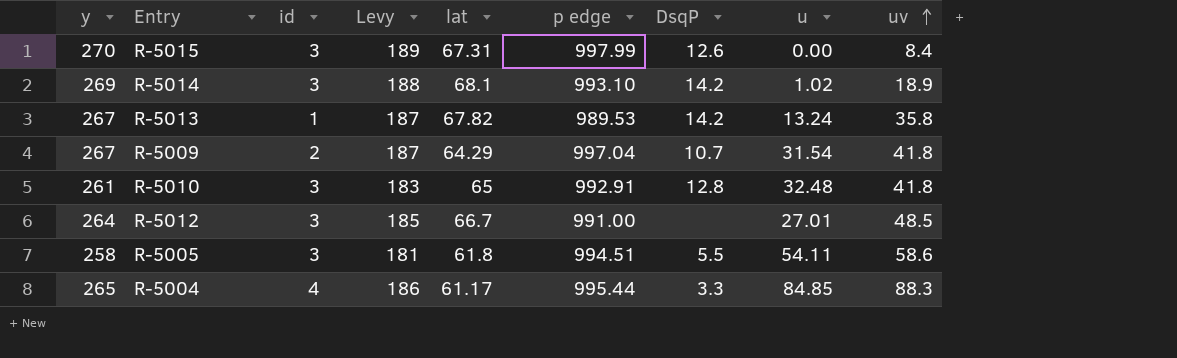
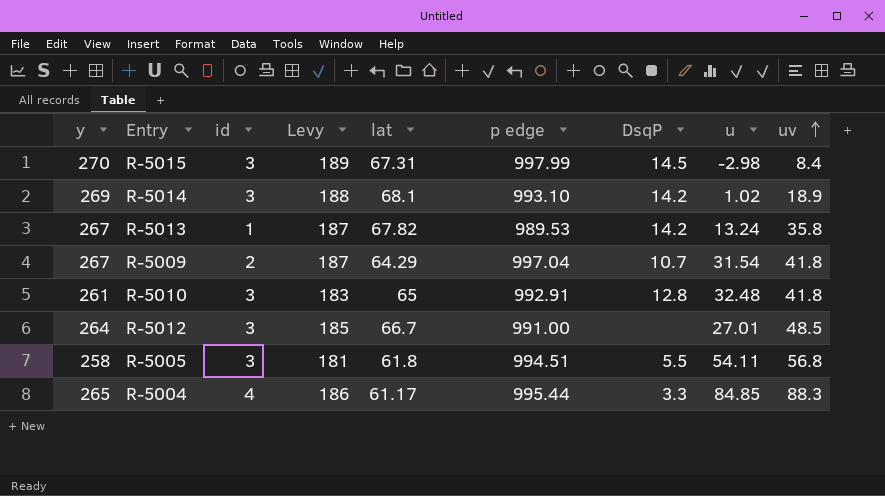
R-5015 | DsqP: 12.6 -> 14.5
R-5015 | u: 0.00 -> -2.98
R-5005 | uv: 58.6 -> 56.8

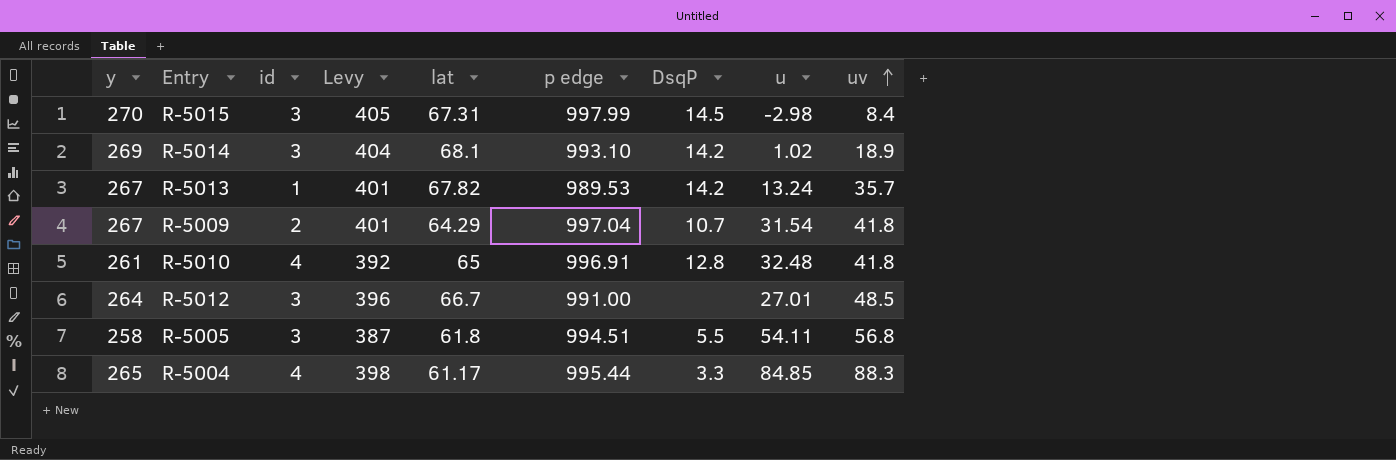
column Levy | formula: [y] * 0.7 -> [y] * 1.5
R-5013 | uv: 35.8 -> 35.7
R-5010 | id: 3 -> 4
R-5010 | p edge: 992.91 -> 996.91

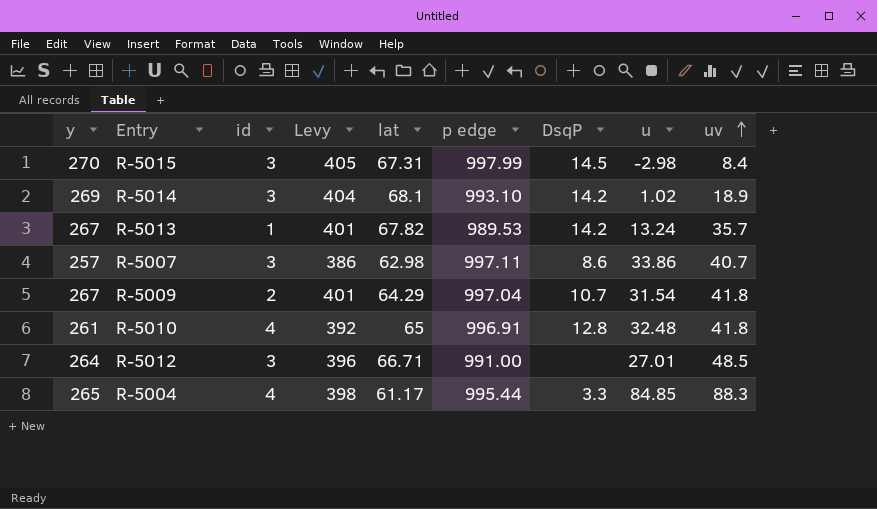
row R-5005: 258 | 3 | 387 | 61.8 | 994.51 | 5.5 | 54.11 | 56.8 -> none
row R-5007: none -> 257 | 3 | 386 | 62.98 | 997.11 | 8.6 | 33.86 | 40.7
R-5012 | lat: 66.7 -> 66.71

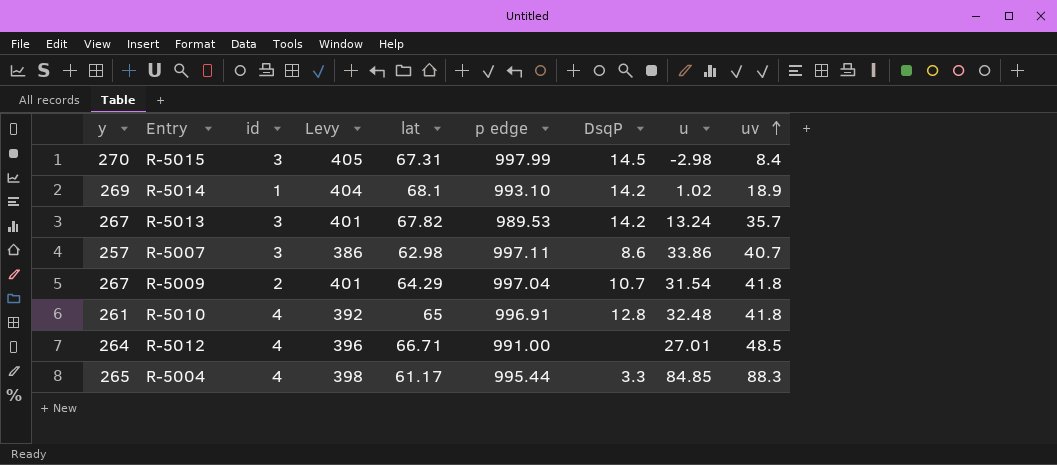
R-5014 | id: 3 -> 1
R-5013 | id: 1 -> 3
R-5012 | id: 3 -> 4

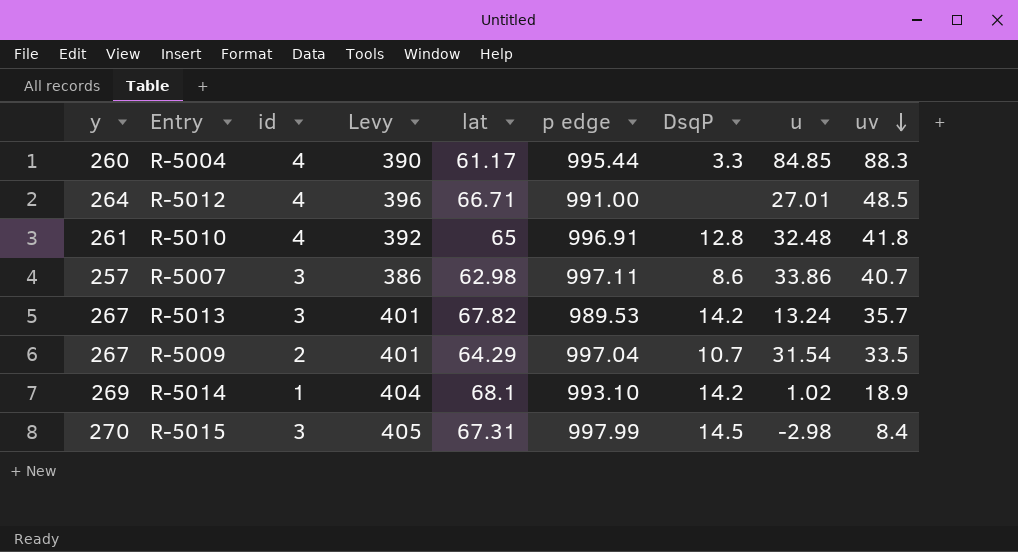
row order: uv ascending -> uv descending
R-5004 | y: 265 -> 260
R-5004 | Levy: 398 -> 390
R-5009 | uv: 41.8 -> 33.5

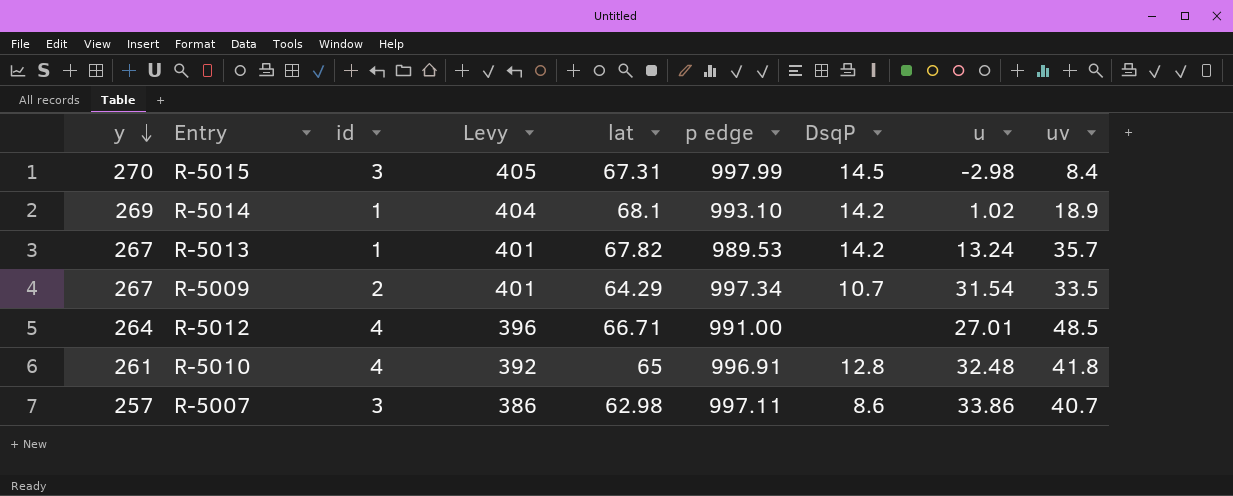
row order: uv descending -> y descending
row R-5004: 260 | 4 | 390 | 61.17 | 995.44 | 3.3 | 84.85 | 88.3 -> none
R-5013 | id: 3 -> 1
R-5009 | p edge: 997.04 -> 997.34

